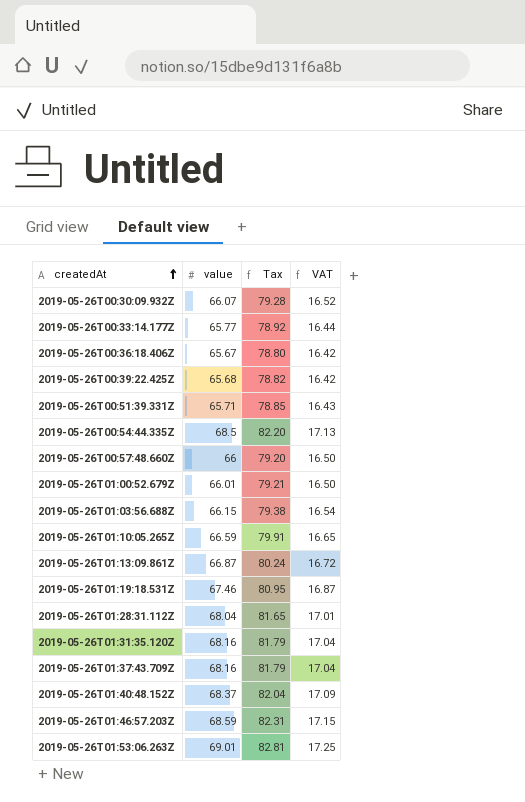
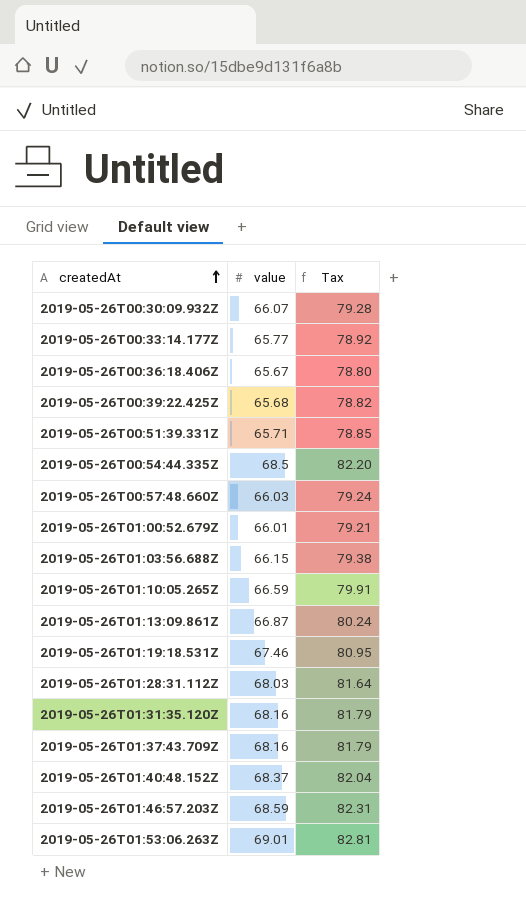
column VAT | formula: [value] * 0.25 -> none
2019-05-26T00:57:48.660Z | value: 66 -> 66.03
2019-05-26T00:57:48.660Z | Tax: 79.20 -> 79.24
2019-05-26T01:28:31.112Z | value: 68.04 -> 68.03
2019-05-26T01:28:31.112Z | Tax: 81.65 -> 81.64

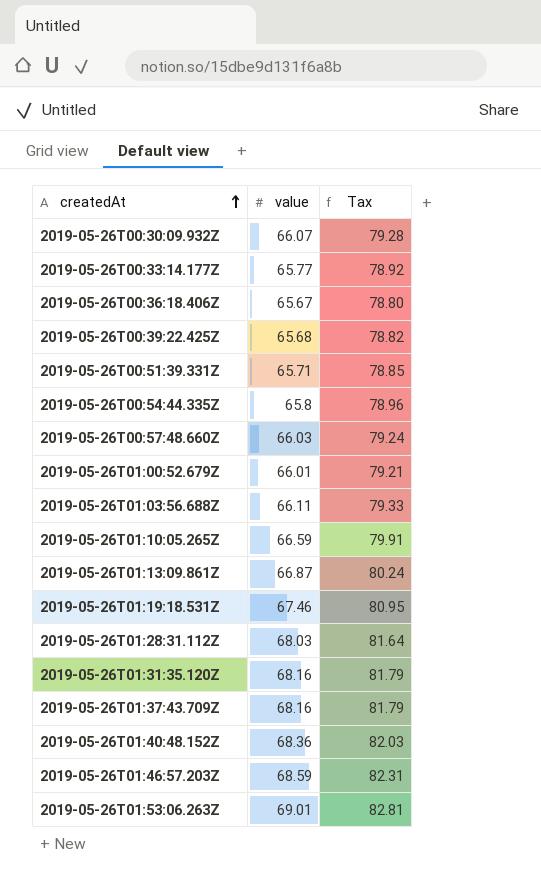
2019-05-26T00:54:44.335Z | value: 68.5 -> 65.8
2019-05-26T00:54:44.335Z | Tax: 82.20 -> 78.96
2019-05-26T01:03:56.688Z | value: 66.15 -> 66.11
2019-05-26T01:03:56.688Z | Tax: 79.38 -> 79.33
2019-05-26T01:40:48.152Z | value: 68.37 -> 68.36
2019-05-26T01:40:48.152Z | Tax: 82.04 -> 82.03

